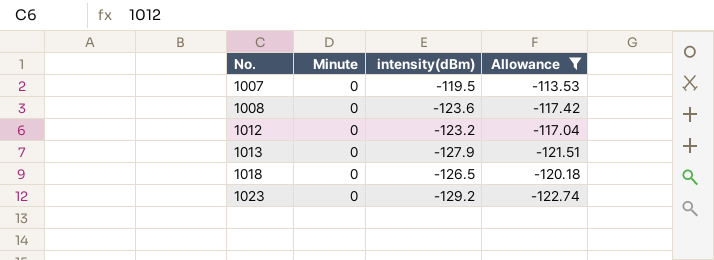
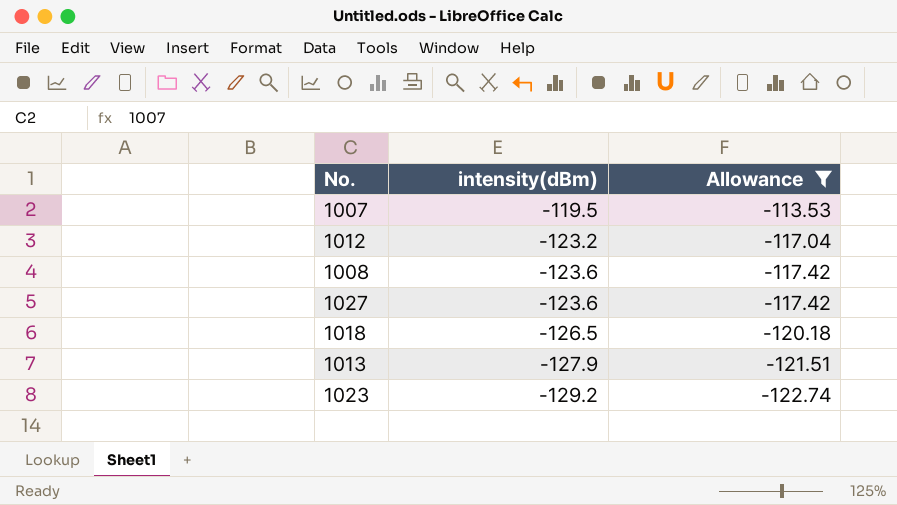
row order: No. ascending -> intensity(dBm) descending
column Minute | position: 2 -> none
row 1027: none -> -123.6 | -117.42

